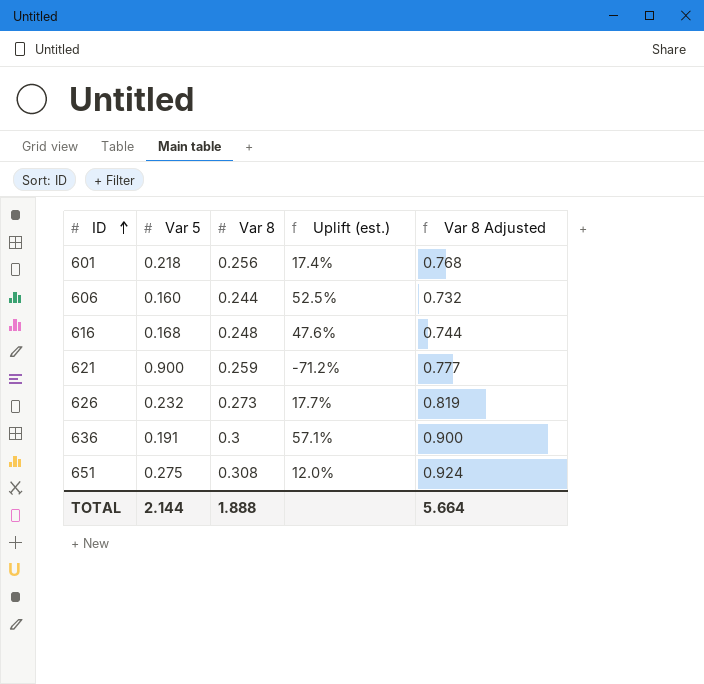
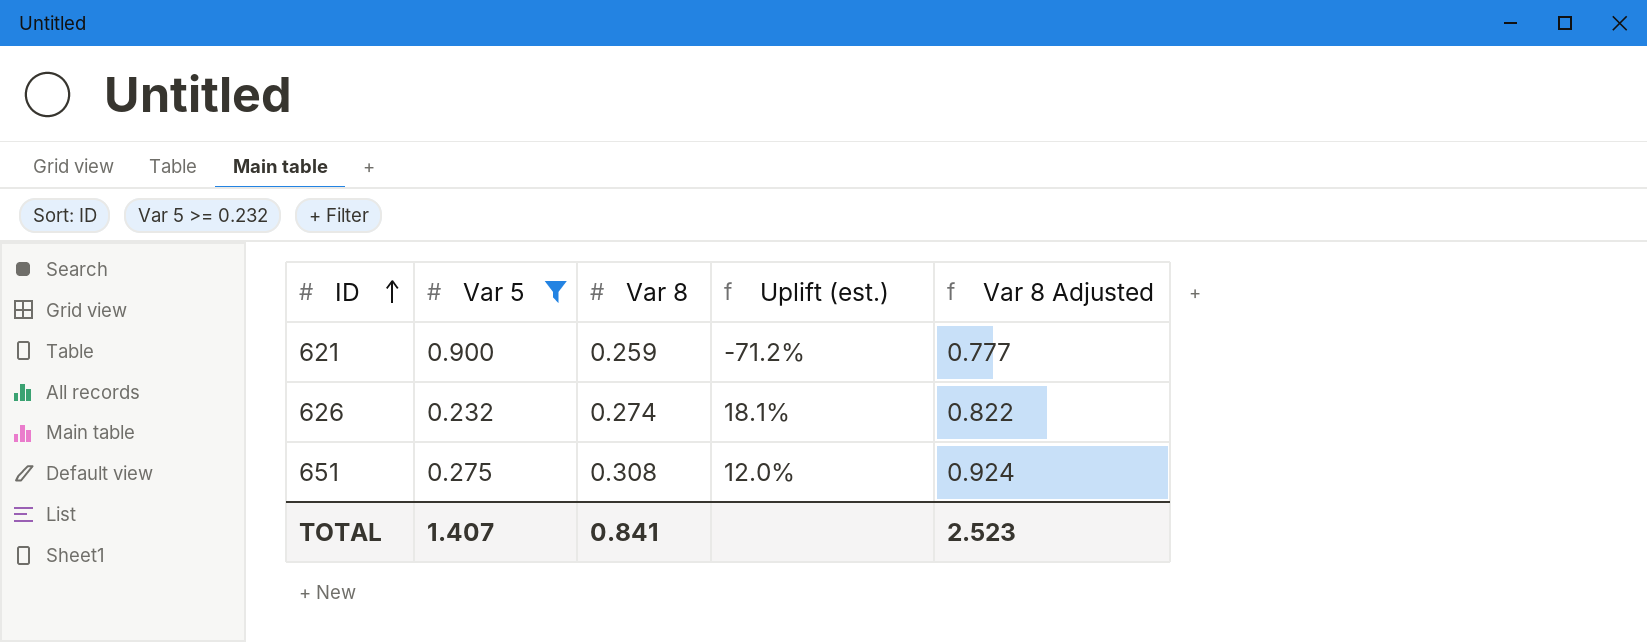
filter: none -> Var 5 >= 0.232
626 | Var 8: 0.273 -> 0.274
626 | Uplift (est.): 17.7% -> 18.1%
626 | Var 8 Adjusted: 0.819 -> 0.822
TOTAL | Var 5: 2.144 -> 1.407
TOTAL | Var 8: 1.888 -> 0.841
TOTAL | Var 8 Adjusted: 5.664 -> 2.523

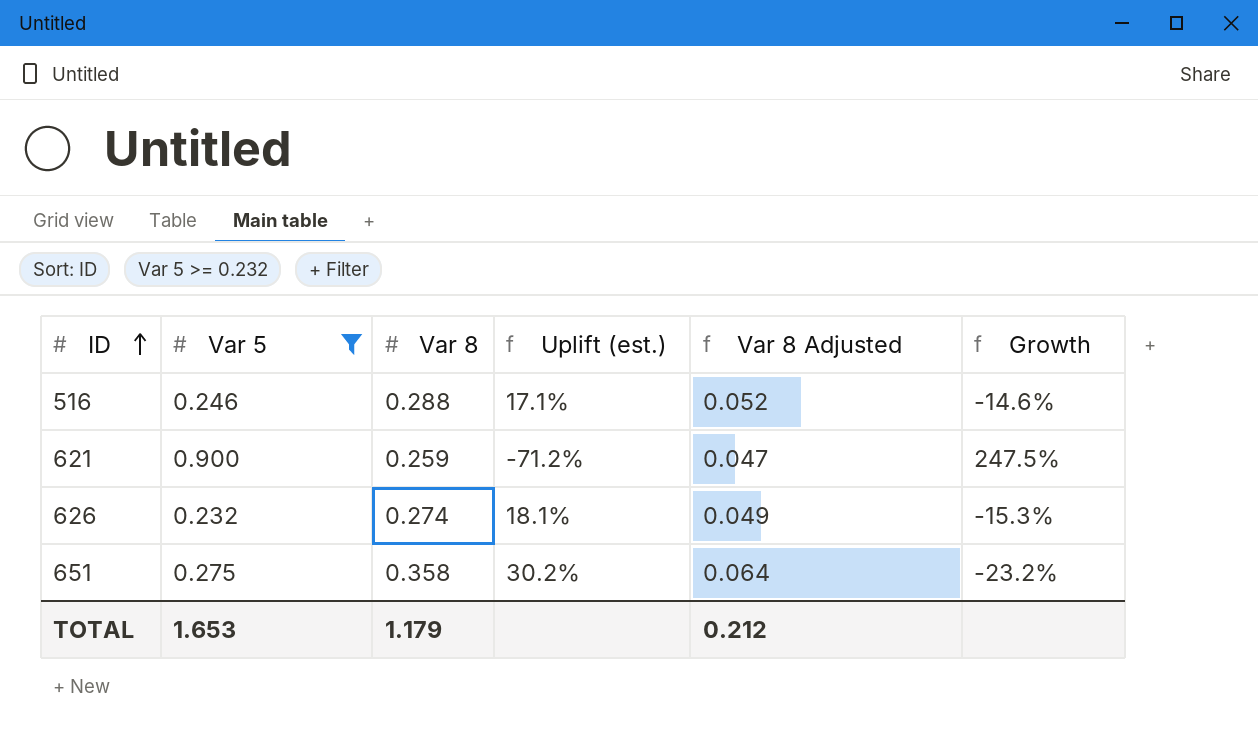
column Var 8 Adjusted | formula: [Var 8] * 3 -> [Var 8] * 0.18
column Growth | formula: none -> ([Var 5] - [Var 8]) / [Var 8]
row 516: none -> 0.246 | 0.288 | 17.1% | 0.052 | -14.6%
651 | Var 8: 0.308 -> 0.358
651 | Uplift (est.): 12.0% -> 30.2%
TOTAL | Var 5: 1.407 -> 1.653
TOTAL | Var 8: 0.841 -> 1.179
TOTAL | Var 8 Adjusted: 2.523 -> 0.212

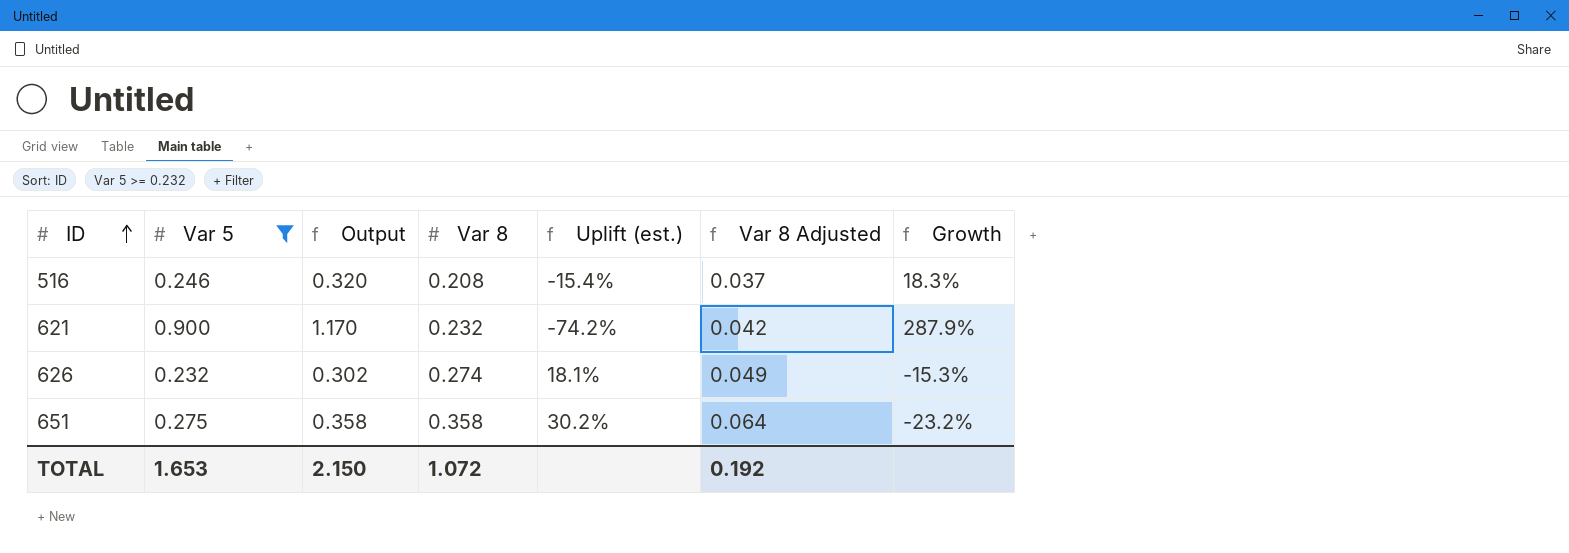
column Output | formula: none -> [Var 5] * 1.3
516 | Var 8: 0.288 -> 0.208
516 | Uplift (est.): 17.1% -> -15.4%
516 | Var 8 Adjusted: 0.052 -> 0.037
516 | Growth: -14.6% -> 18.3%
621 | Var 8: 0.259 -> 0.232
621 | Uplift (est.): -71.2% -> -74.2%
621 | Var 8 Adjusted: 0.047 -> 0.042
621 | Growth: 247.5% -> 287.9%
TOTAL | Var 8: 1.179 -> 1.072
TOTAL | Var 8 Adjusted: 0.212 -> 0.192

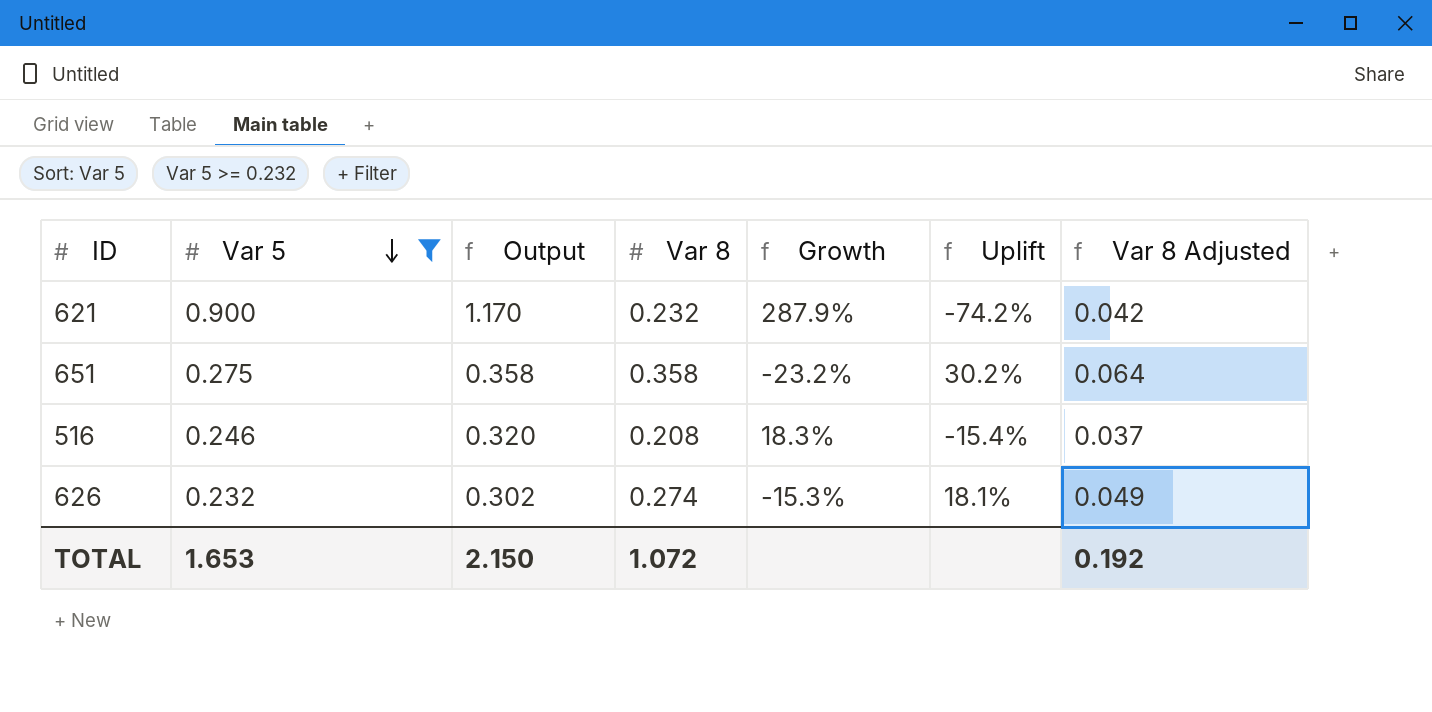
row order: ID ascending -> Var 5 descending
column Growth | position: 7 -> 5
column name: Uplift (est.) -> Uplift

